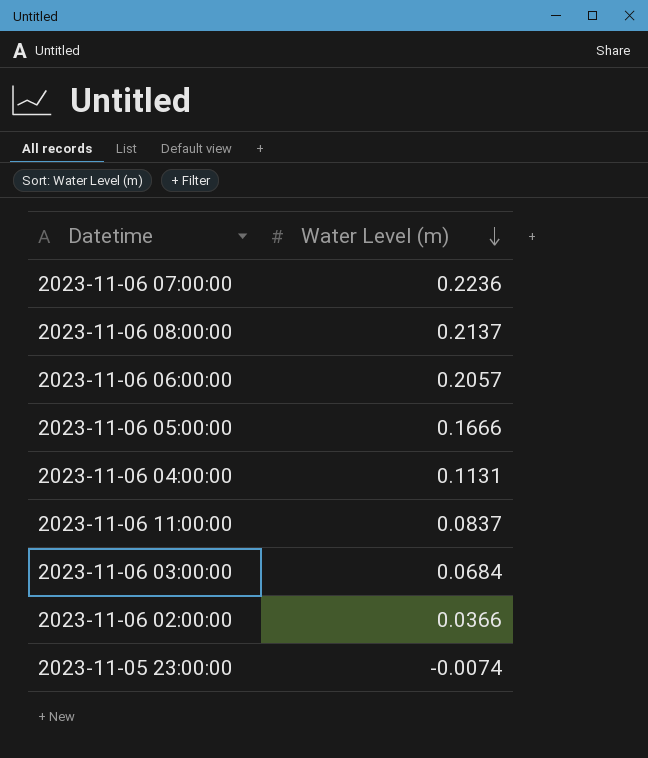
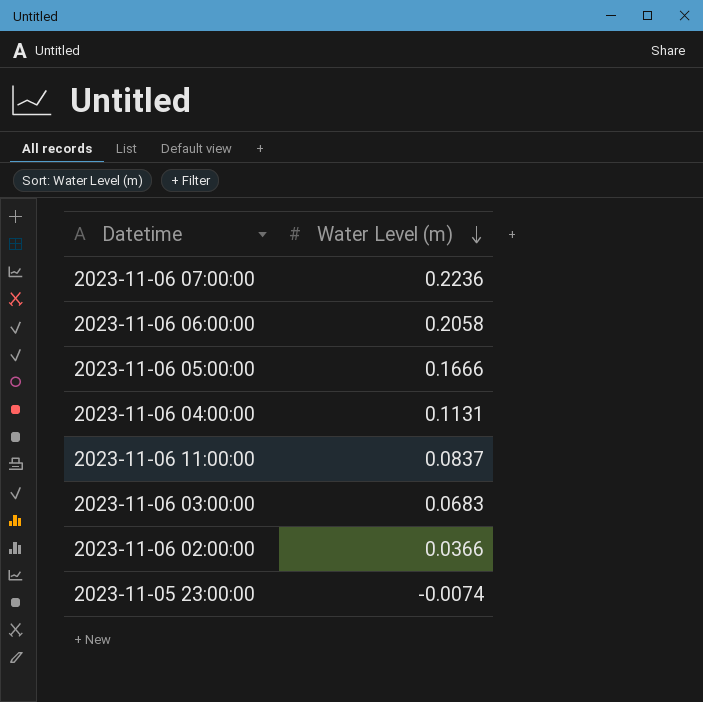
row 2023-11-06 08:00:00: 0.2137 -> none
2023-11-06 06:00:00 | Water Level (m): 0.2057 -> 0.2058
2023-11-06 03:00:00 | Water Level (m): 0.0684 -> 0.0683

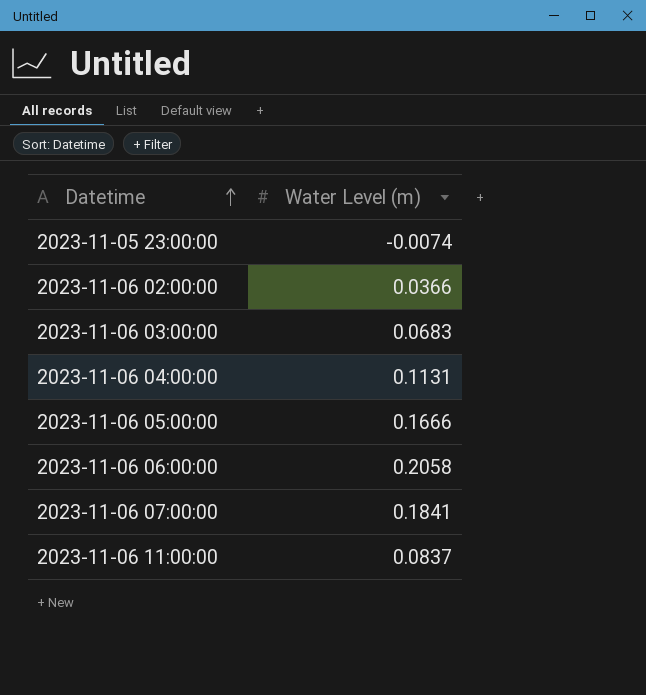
row order: Water Level (m) descending -> Datetime ascending
2023-11-06 07:00:00 | Water Level (m): 0.2236 -> 0.1841

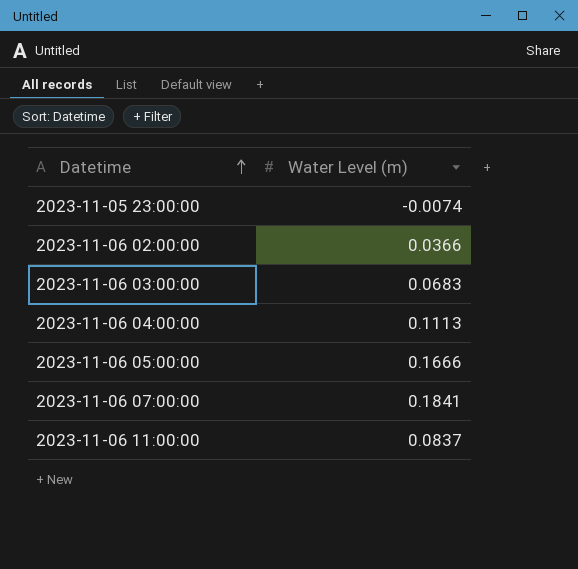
row 2023-11-06 06:00:00: 0.2058 -> none
2023-11-06 04:00:00 | Water Level (m): 0.1131 -> 0.1113

